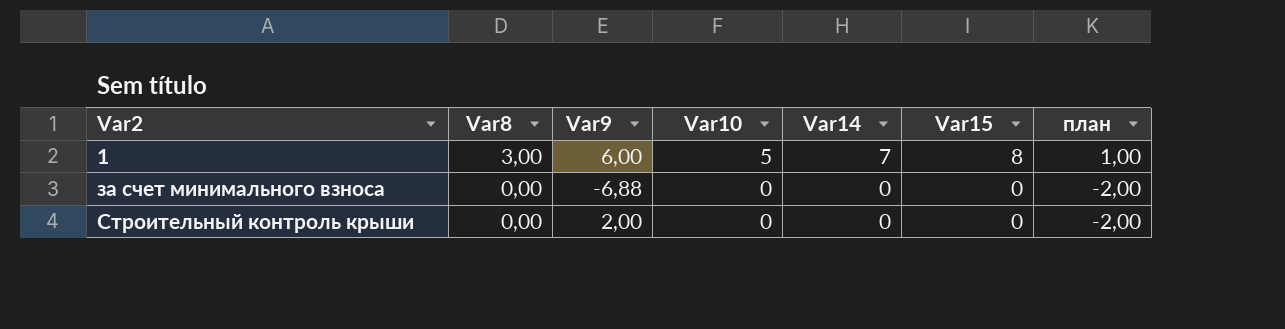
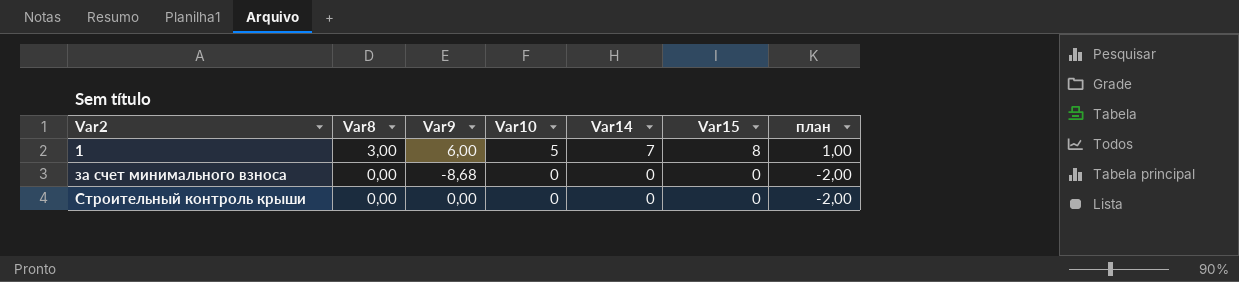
за счет минимального взноса | Var9: -6,88 -> -8,68
Строительный контроль крыши | Var9: 2,00 -> 0,00

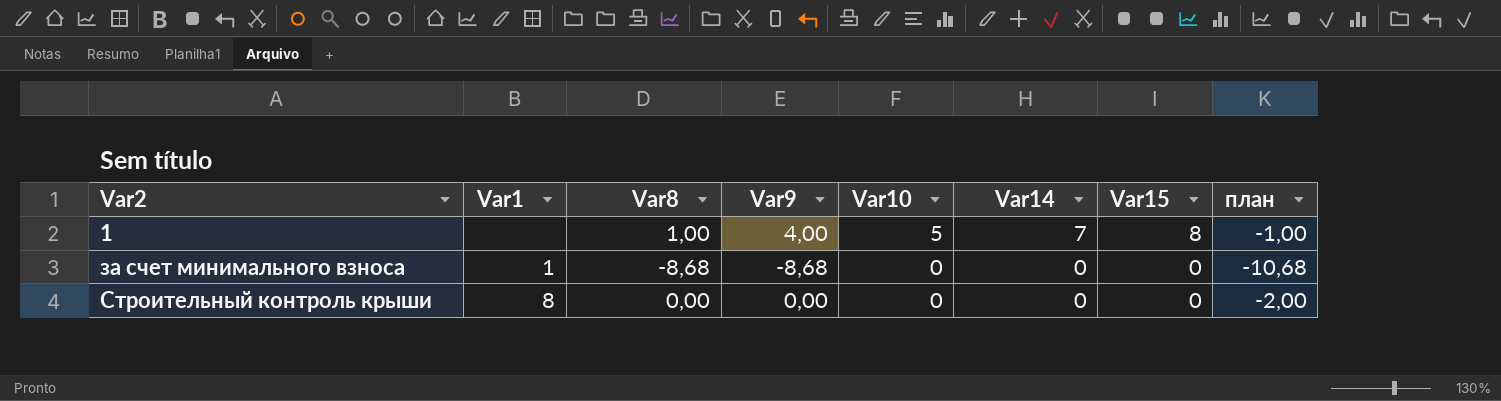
column Var1 | position: none -> 2
1 | Var8: 3,00 -> 1,00
1 | Var9: 6,00 -> 4,00
1 | план: 1,00 -> -1,00
за счет минимального взноса | Var8: 0,00 -> -8,68
за счет минимального взноса | план: -2,00 -> -10,68

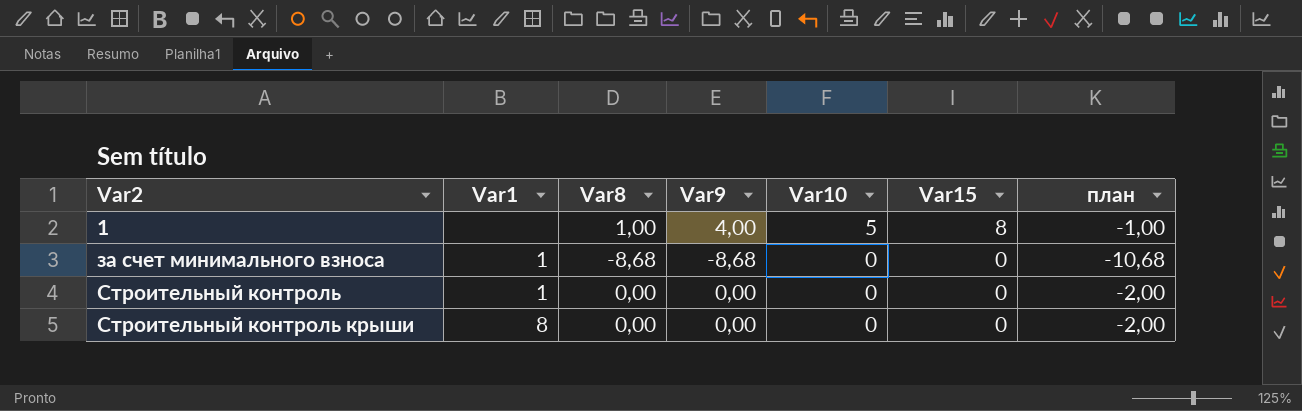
column Var14 | position: 6 -> none
row Строительный контроль: none -> 1 | 0,00 | 0,00 | 0 | 0 | -2,00

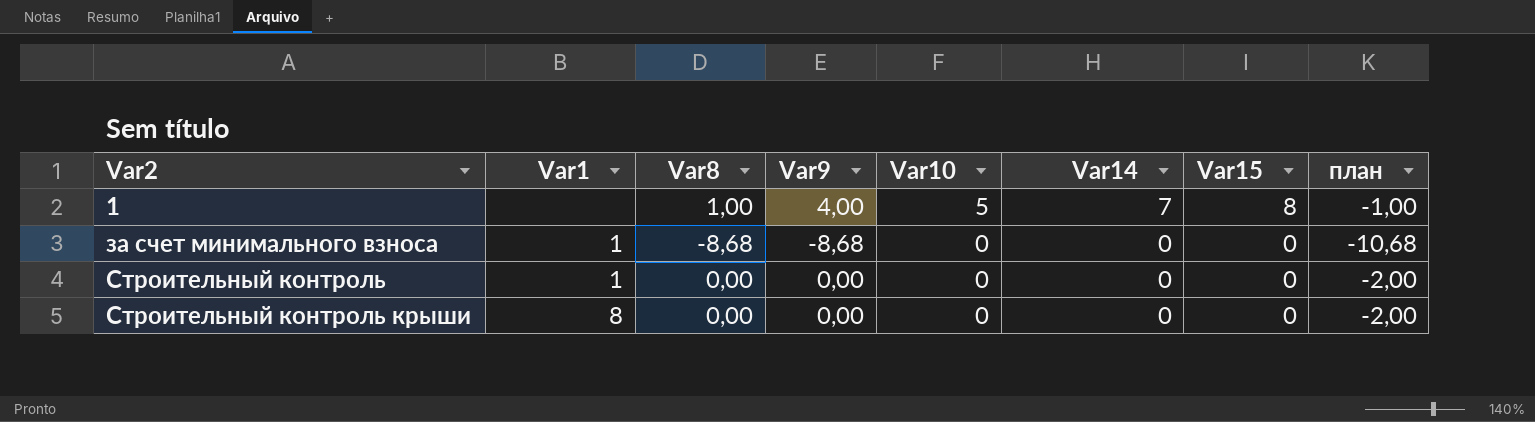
column Var14 | position: none -> 6

